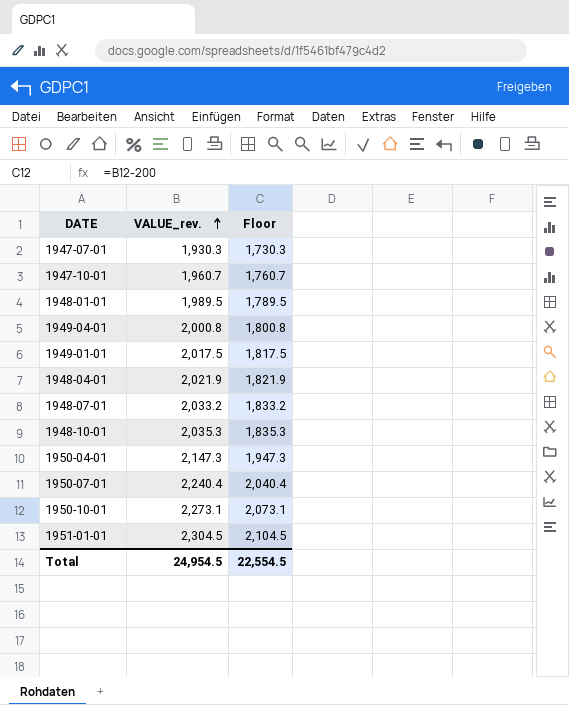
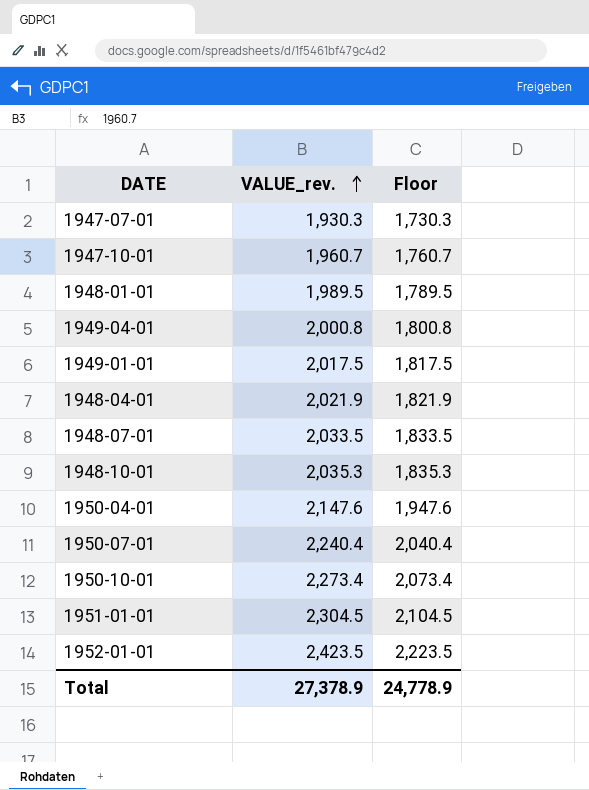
1948-07-01 | VALUE_rev.: 2,033.2 -> 2,033.5
1948-07-01 | Floor: 1,833.2 -> 1,833.5
1950-04-01 | VALUE_rev.: 2,147.3 -> 2,147.6
1950-04-01 | Floor: 1,947.3 -> 1,947.6
1950-10-01 | VALUE_rev.: 2,273.1 -> 2,273.4
1950-10-01 | Floor: 2,073.1 -> 2,073.4
row 1952-01-01: none -> 2,423.5 | 2,223.5
Total | VALUE_rev.: 24,954.5 -> 27,378.9
Total | Floor: 22,554.5 -> 24,778.9

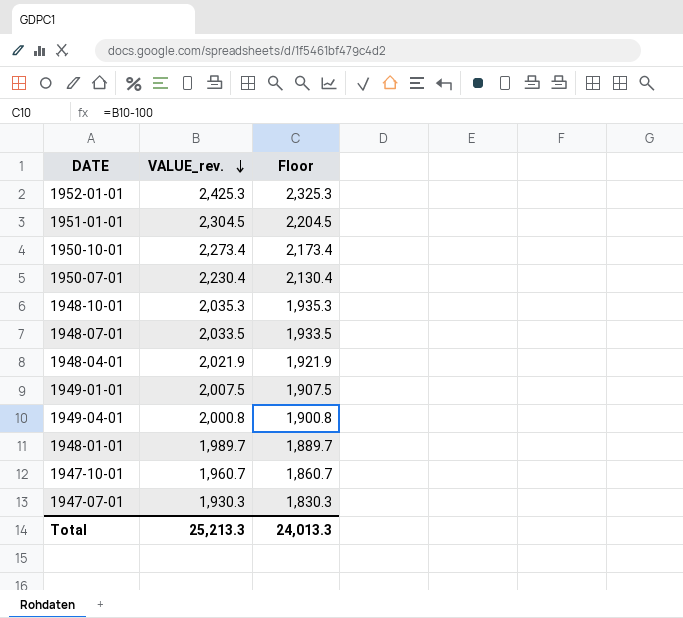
row order: VALUE_rev. ascending -> VALUE_rev. descending
column Floor | formula: [VALUE_rev.] - 200 -> [VALUE_rev.] - 100
row 1950-04-01: 2,147.6 | 1,947.6 -> none
1952-01-01 | VALUE_rev.: 2,423.5 -> 2,425.3
1950-07-01 | VALUE_rev.: 2,240.4 -> 2,230.4
1949-01-01 | VALUE_rev.: 2,017.5 -> 2,007.5
1948-01-01 | VALUE_rev.: 1,989.5 -> 1,989.7
Total | VALUE_rev.: 27,378.9 -> 25,213.3
Total | Floor: 24,778.9 -> 24,013.3

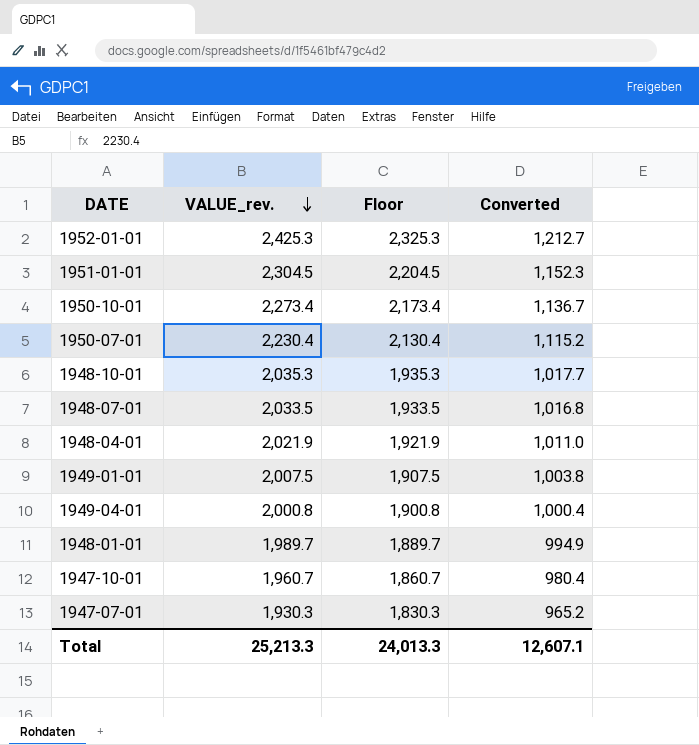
column Converted | formula: none -> [VALUE_rev.] * 0.5

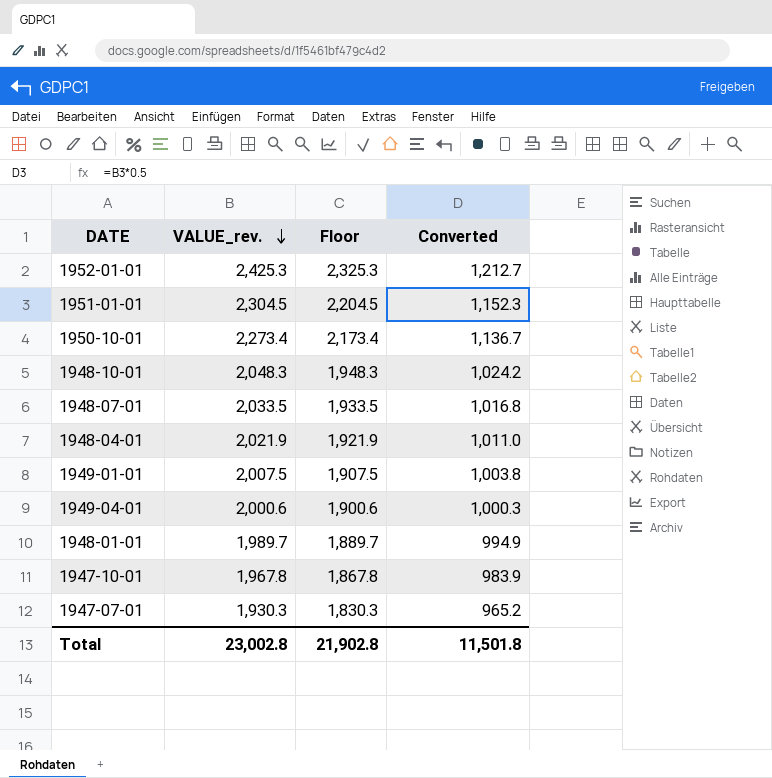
row 1950-07-01: 2,230.4 | 2,130.4 | 1,115.2 -> none
1948-10-01 | VALUE_rev.: 2,035.3 -> 2,048.3
1948-10-01 | Floor: 1,935.3 -> 1,948.3
1948-10-01 | Converted: 1,017.7 -> 1,024.2
1949-04-01 | VALUE_rev.: 2,000.8 -> 2,000.6
1949-04-01 | Floor: 1,900.8 -> 1,900.6
1949-04-01 | Converted: 1,000.4 -> 1,000.3
1947-10-01 | VALUE_rev.: 1,960.7 -> 1,967.8
1947-10-01 | Floor: 1,860.7 -> 1,867.8
1947-10-01 | Converted: 980.4 -> 983.9
Total | VALUE_rev.: 25,213.3 -> 23,002.8
Total | Floor: 24,013.3 -> 21,902.8
Total | Converted: 12,607.1 -> 11,501.8

